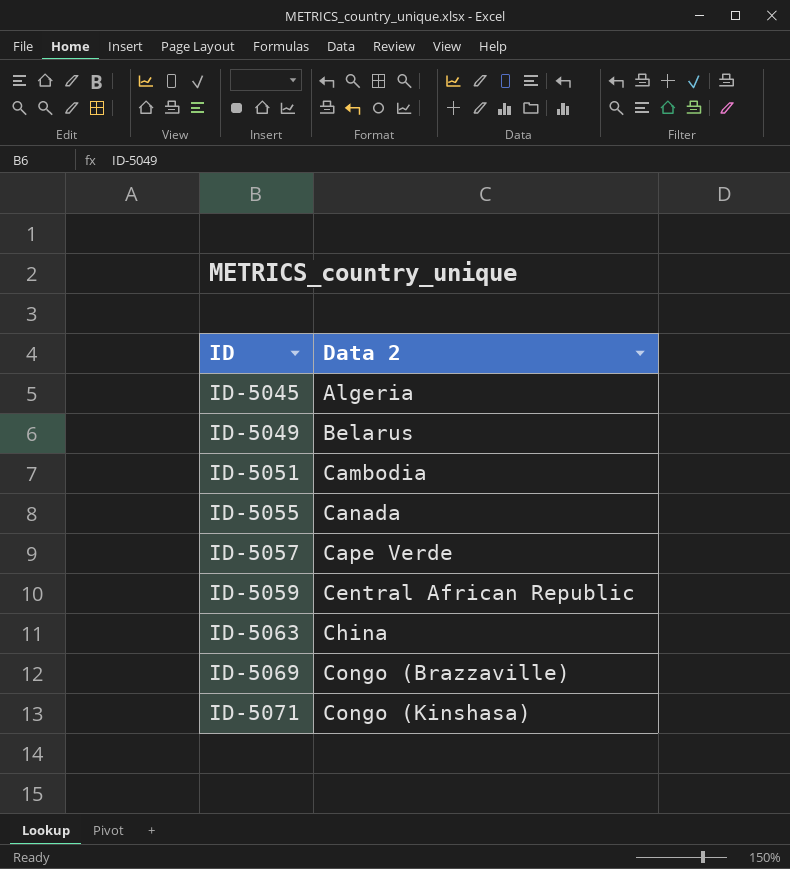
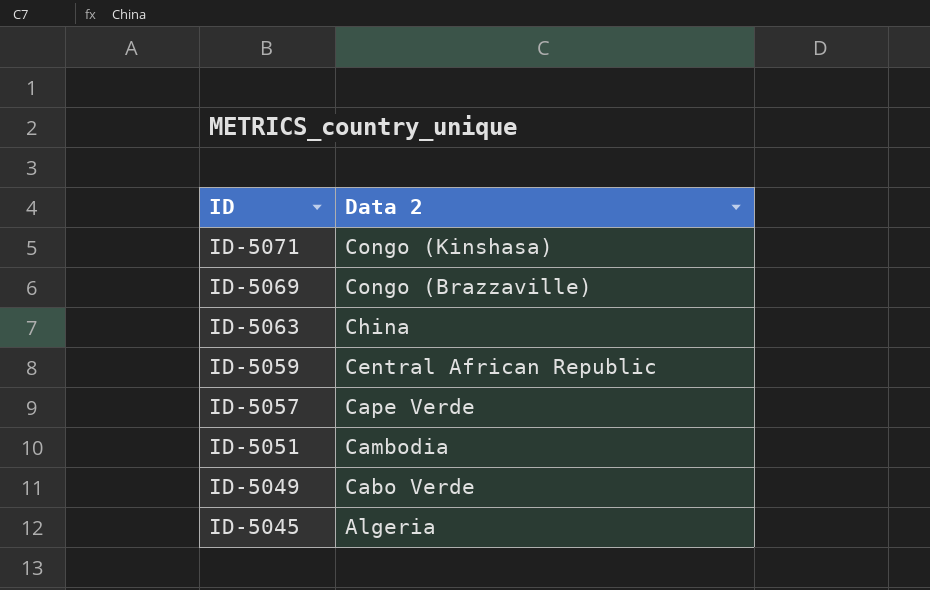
row order: ID ascending -> ID descending
row ID-5055: Canada -> none
ID-5049 | Data 2: Belarus -> Cabo Verde

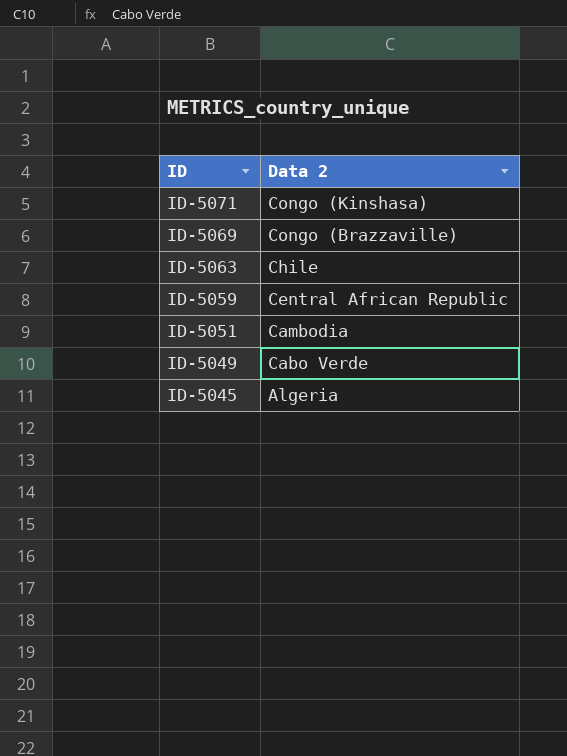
row ID-5057: Cape Verde -> none
ID-5063 | Data 2: China -> Chile

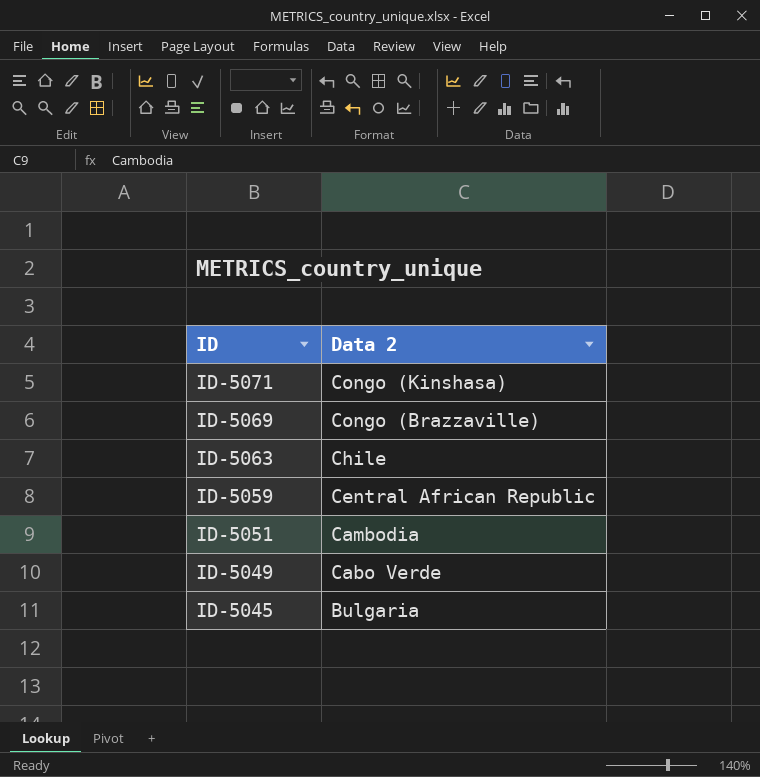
ID-5045 | Data 2: Algeria -> Bulgaria

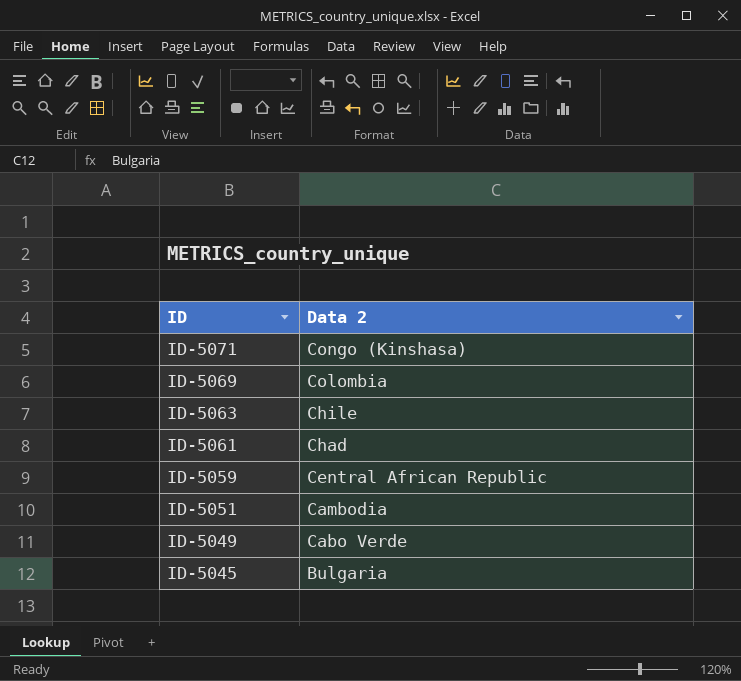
ID-5069 | Data 2: Congo (Brazzaville) -> Colombia
row ID-5061: none -> Chad

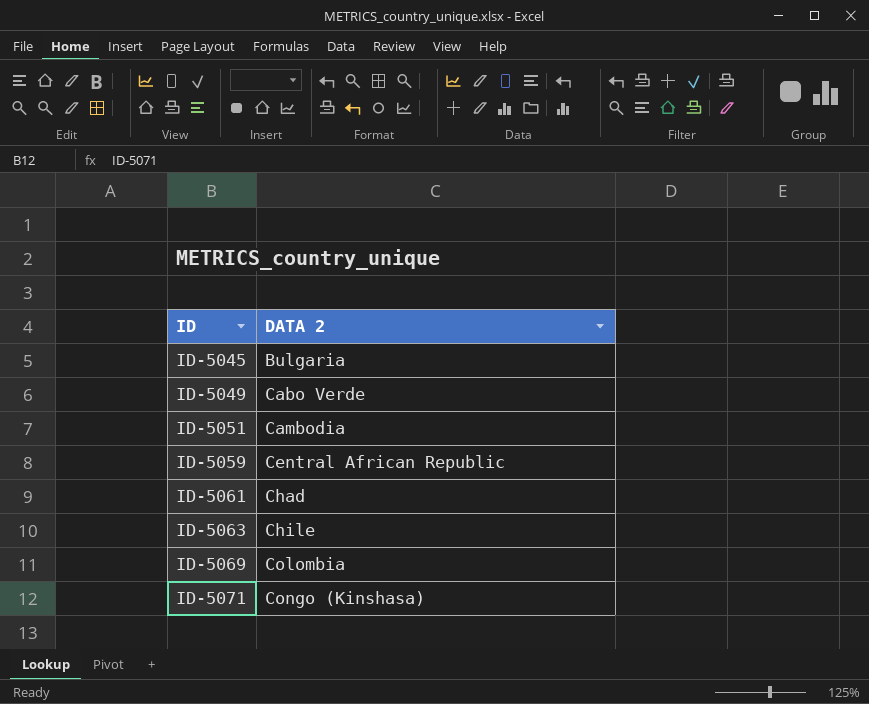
row order: ID descending -> ID ascending
column name: Data 2 -> DATA 2

